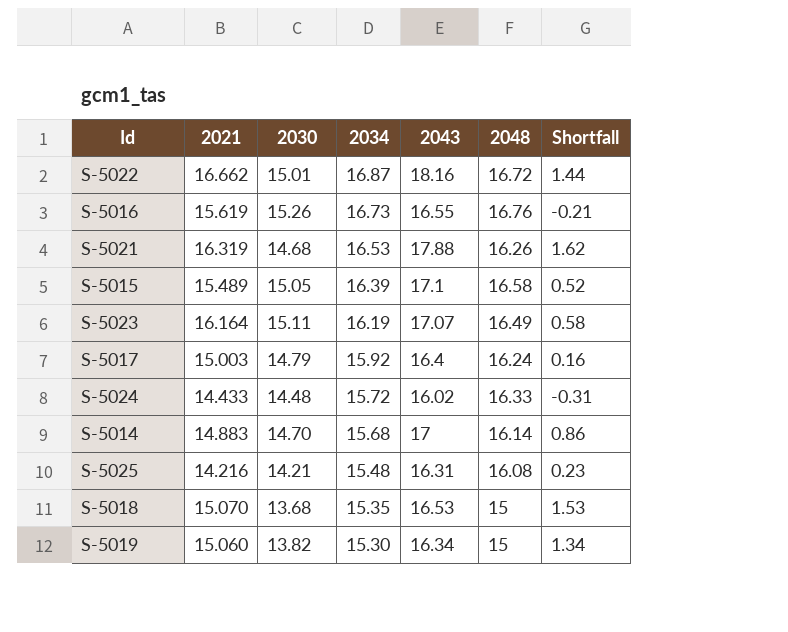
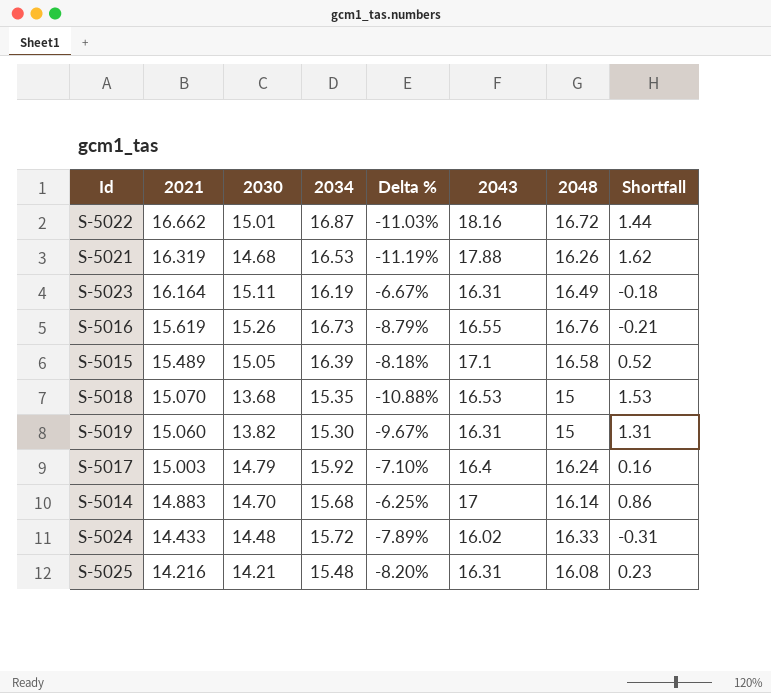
row order: 2034 descending -> 2021 descending
column Delta % | formula: none -> ([2030] - [2034]) / [2034]
S-5023 | 2043: 17.07 -> 16.31
S-5023 | Shortfall: 0.58 -> -0.18
S-5019 | 2043: 16.34 -> 16.31
S-5019 | Shortfall: 1.34 -> 1.31

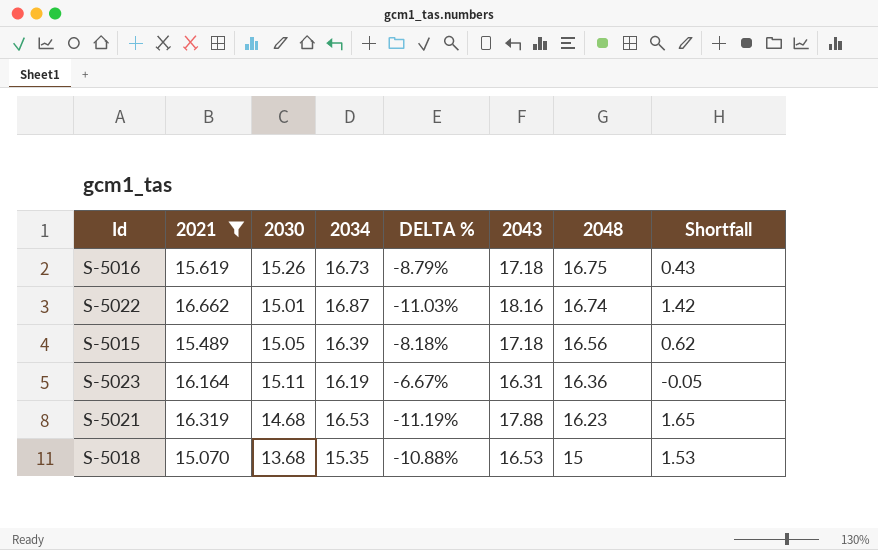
filter: none -> 2021 >= 15.070
row order: 2021 descending -> 2048 descending
column name: Delta % -> DELTA %
S-5016 | 2043: 16.55 -> 17.18
S-5016 | 2048: 16.76 -> 16.75
S-5016 | Shortfall: -0.21 -> 0.43
S-5022 | 2048: 16.72 -> 16.74
S-5022 | Shortfall: 1.44 -> 1.42
S-5015 | 2043: 17.1 -> 17.18
S-5015 | 2048: 16.58 -> 16.56
S-5015 | Shortfall: 0.52 -> 0.62
S-5023 | 2048: 16.49 -> 16.36
S-5023 | Shortfall: -0.18 -> -0.05
S-5021 | 2048: 16.26 -> 16.23
S-5021 | Shortfall: 1.62 -> 1.65

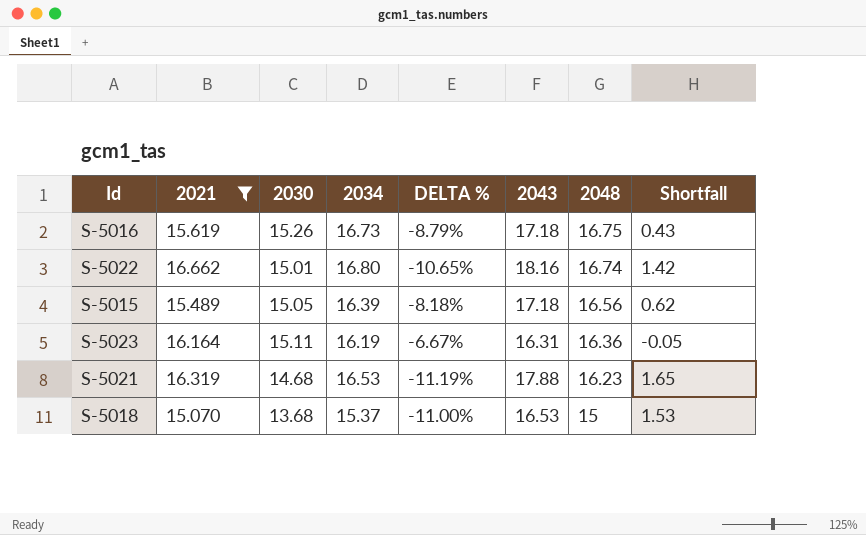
S-5022 | 2034: 16.87 -> 16.80
S-5022 | DELTA %: -11.03% -> -10.65%
S-5018 | 2034: 15.35 -> 15.37
S-5018 | DELTA %: -10.88% -> -11.00%

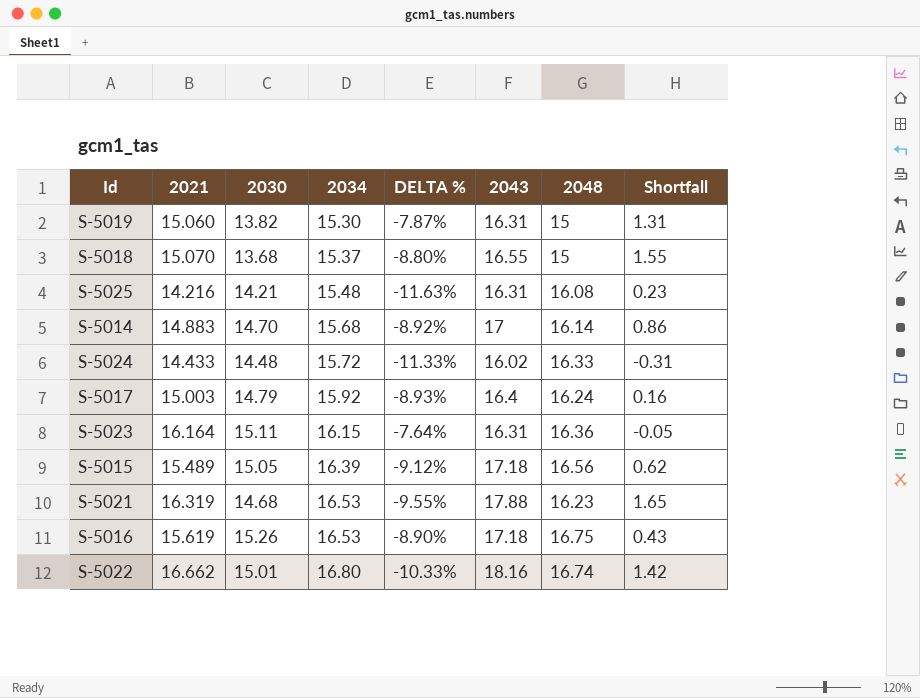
filter: 2021 >= 15.070 -> none
row order: 2048 descending -> 2034 ascending
column DELTA % | formula: ([2030] - [2034]) / [2034] -> ([2030] - [2048]) / [2048]
S-5018 | 2043: 16.53 -> 16.55
S-5018 | Shortfall: 1.53 -> 1.55
S-5023 | 2034: 16.19 -> 16.15
S-5016 | 2034: 16.73 -> 16.53

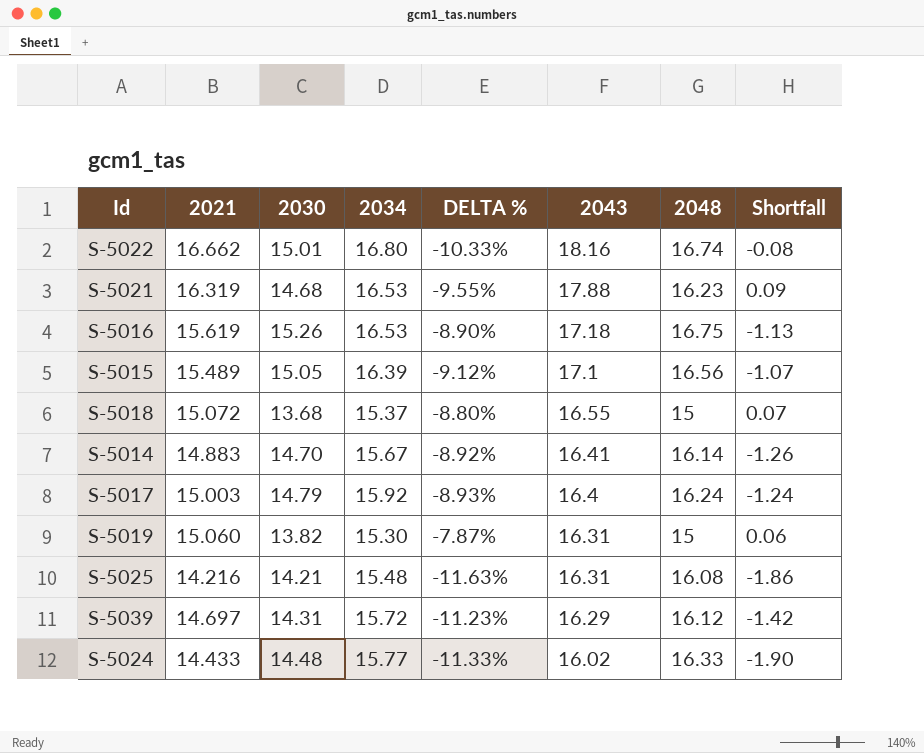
row order: 2034 ascending -> 2043 descending
column Shortfall | formula: [2043] - [2048] -> [2021] - [2048]
row S-5023: 16.164 | 15.11 | 16.15 | -7.64% | 16.31 | 16.36 | -0.05 -> none
S-5015 | 2043: 17.18 -> 17.1
S-5018 | 2021: 15.070 -> 15.072
S-5014 | 2034: 15.68 -> 15.67
S-5014 | 2043: 17 -> 16.41
row S-5039: none -> 14.697 | 14.31 | 15.72 | -11.23% | 16.29 | 16.12 | -1.42
S-5024 | 2034: 15.72 -> 15.77

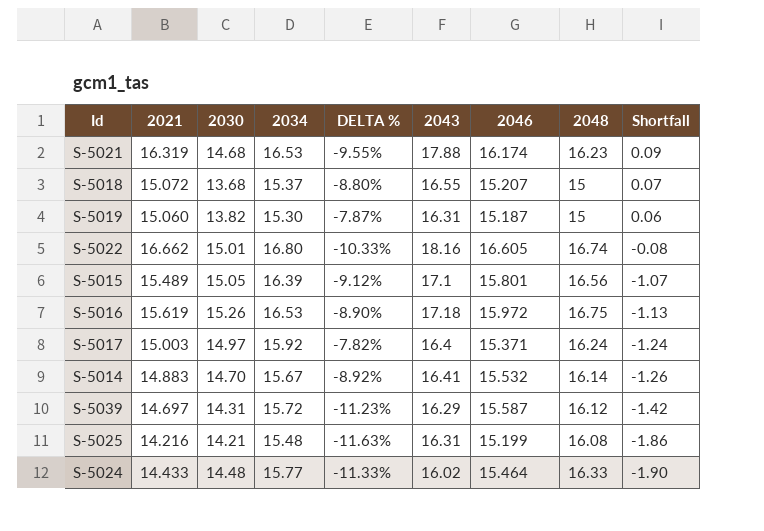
row order: 2043 descending -> Shortfall descending
column 2046 | position: none -> 7
S-5017 | 2030: 14.79 -> 14.97
S-5017 | DELTA %: -8.93% -> -7.82%

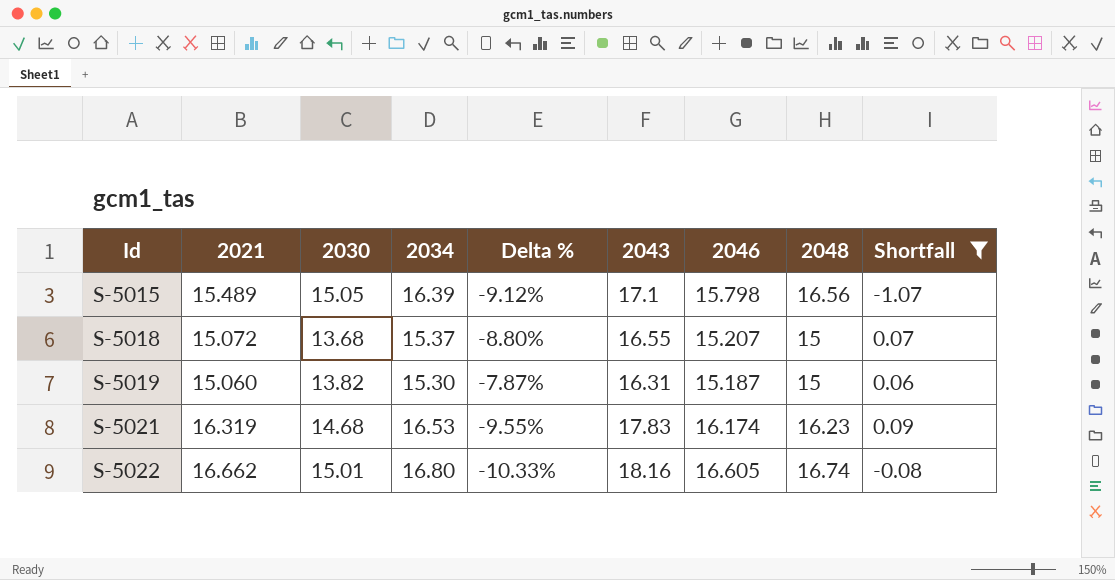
filter: none -> Shortfall >= -1.07
row order: Shortfall descending -> Id ascending
column name: DELTA % -> Delta %
S-5015 | 2046: 15.801 -> 15.798
S-5021 | 2043: 17.88 -> 17.83

